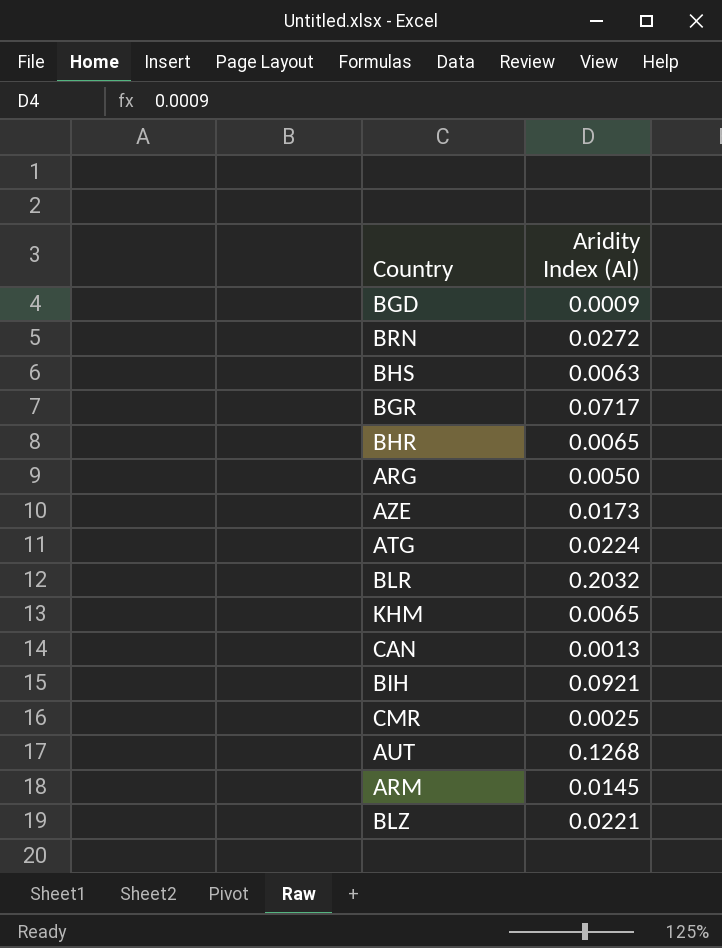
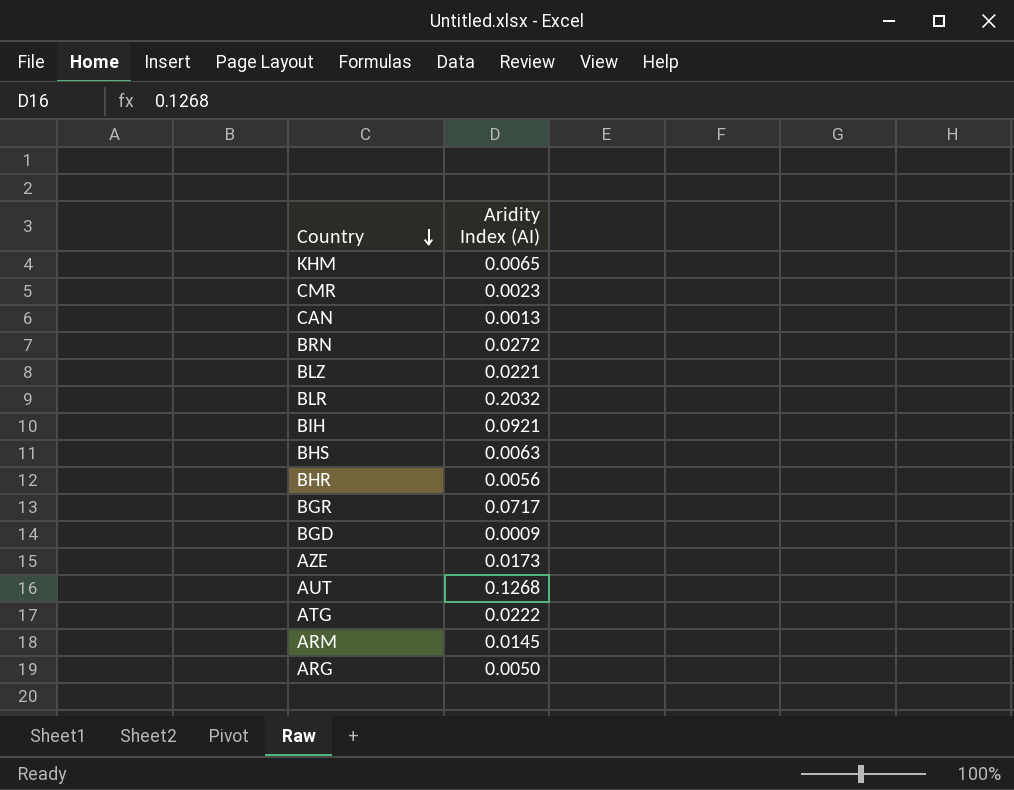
row order: none -> Country descending
CMR | Aridity Index (AI): 0.0025 -> 0.0023
BHR | Aridity Index (AI): 0.0065 -> 0.0056
ATG | Aridity Index (AI): 0.0224 -> 0.0222

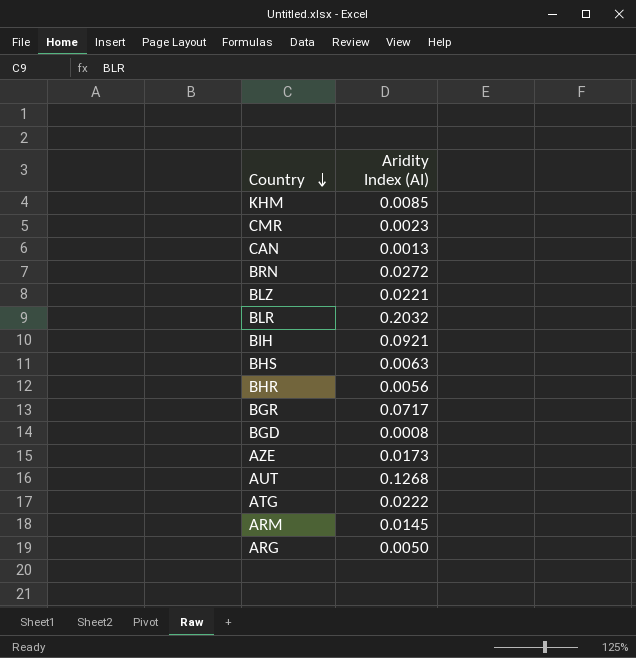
KHM | Aridity Index (AI): 0.0065 -> 0.0085
BGD | Aridity Index (AI): 0.0009 -> 0.0008

